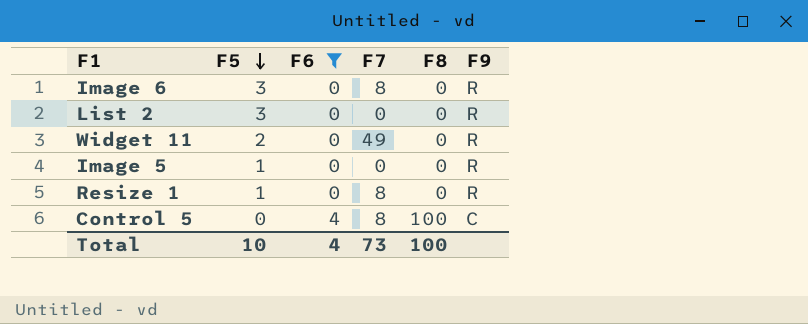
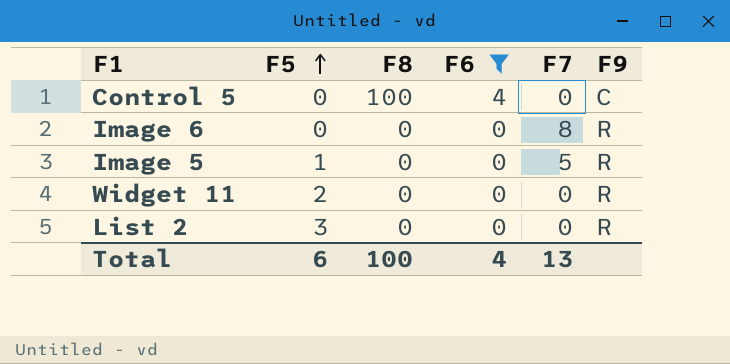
row order: F5 descending -> F5 ascending
column F8 | position: 5 -> 3
row Resize 1: 1 | 0 | 8 | 0 | R -> none
Control 5 | F7: 8 -> 0
Image 6 | F5: 3 -> 0
Image 5 | F7: 0 -> 5
Widget 11 | F7: 49 -> 0
Total | F5: 10 -> 6
Total | F7: 73 -> 13

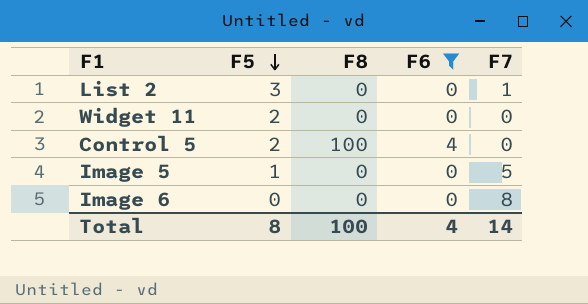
row order: F5 ascending -> F5 descending
column F9 | position: 6 -> none
List 2 | F7: 0 -> 1
Control 5 | F5: 0 -> 2
Total | F5: 6 -> 8
Total | F7: 13 -> 14

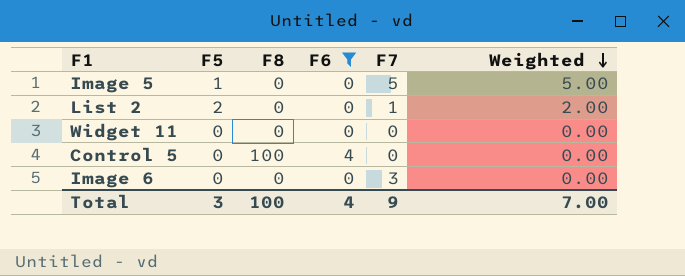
row order: F5 descending -> Weighted descending
column Weighted | formula: none -> [F5] * [F7]
List 2 | F5: 3 -> 2
Widget 11 | F5: 2 -> 0
Control 5 | F5: 2 -> 0
Image 6 | F7: 8 -> 3
Total | F5: 8 -> 3
Total | F7: 14 -> 9

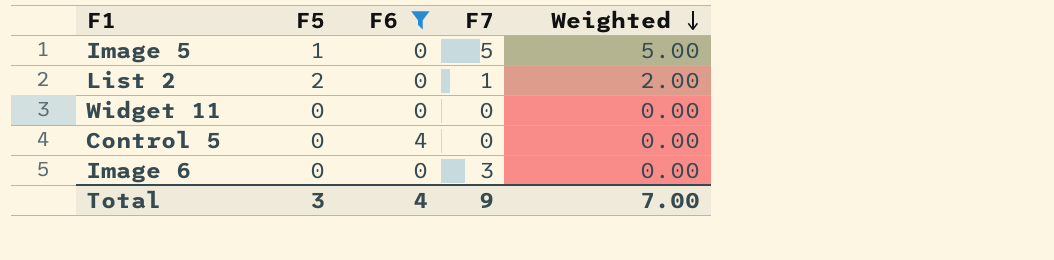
column F8 | position: 3 -> none

